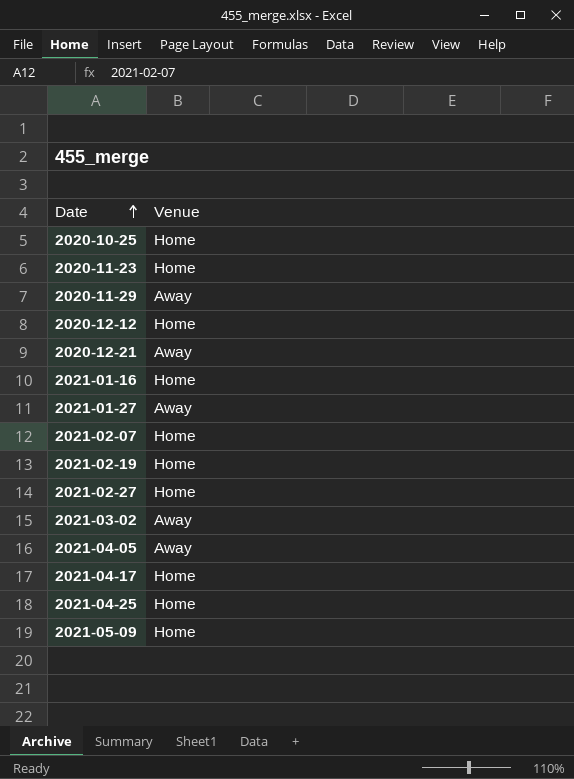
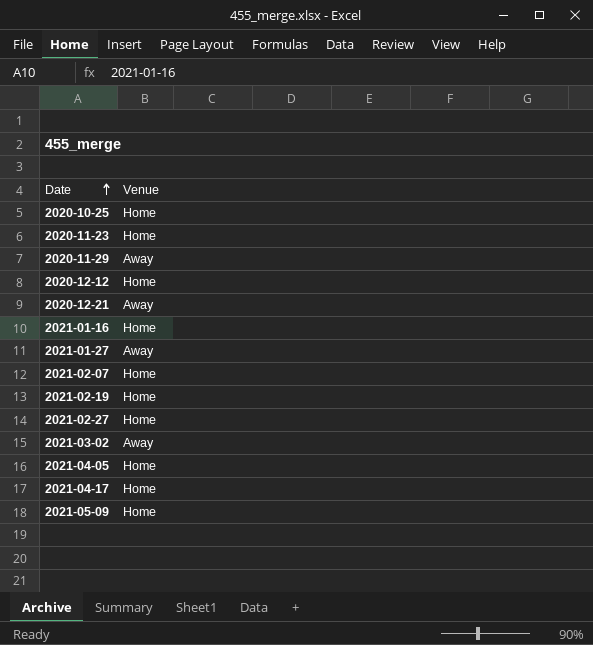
row 2021-04-25: Home -> none
2021-04-05 | Venue: Away -> Home

